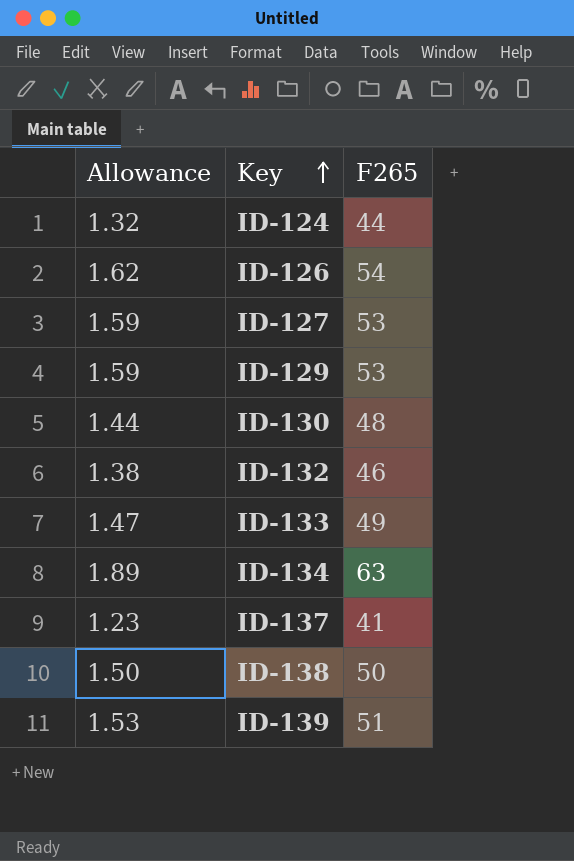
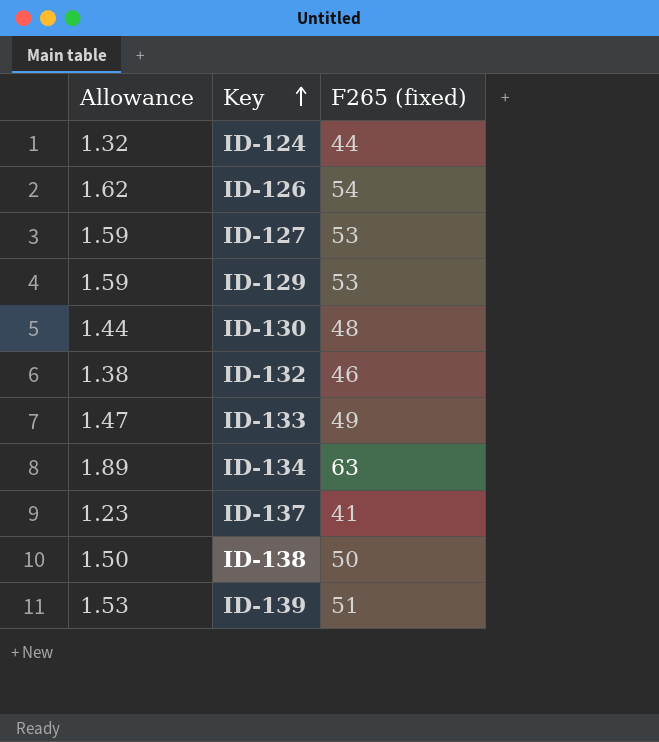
column name: F265 -> F265 (fixed)

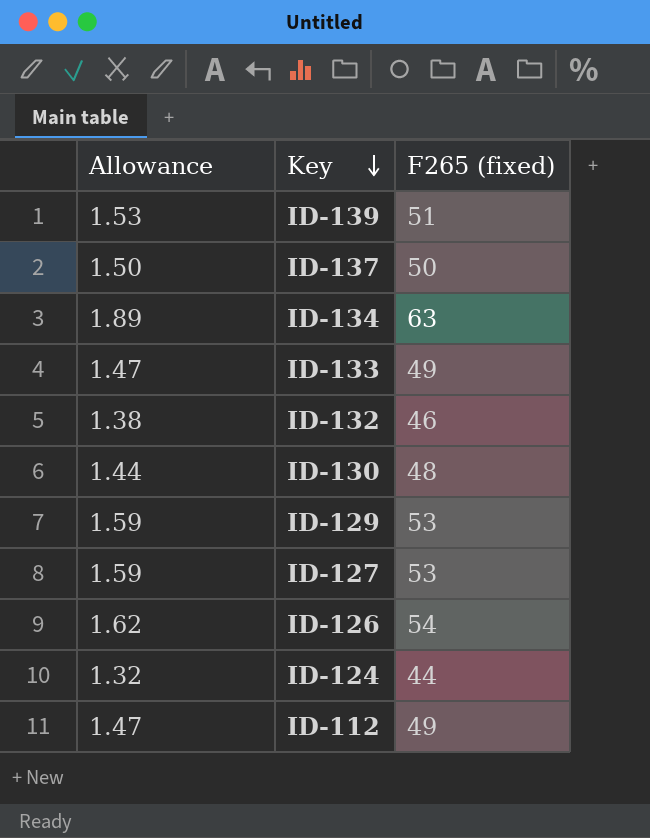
row order: Key ascending -> Key descending
row ID-138: 1.50 | 50 -> none
ID-137 | Allowance: 1.23 -> 1.50
ID-137 | F265 (fixed): 41 -> 50
row ID-112: none -> 1.47 | 49

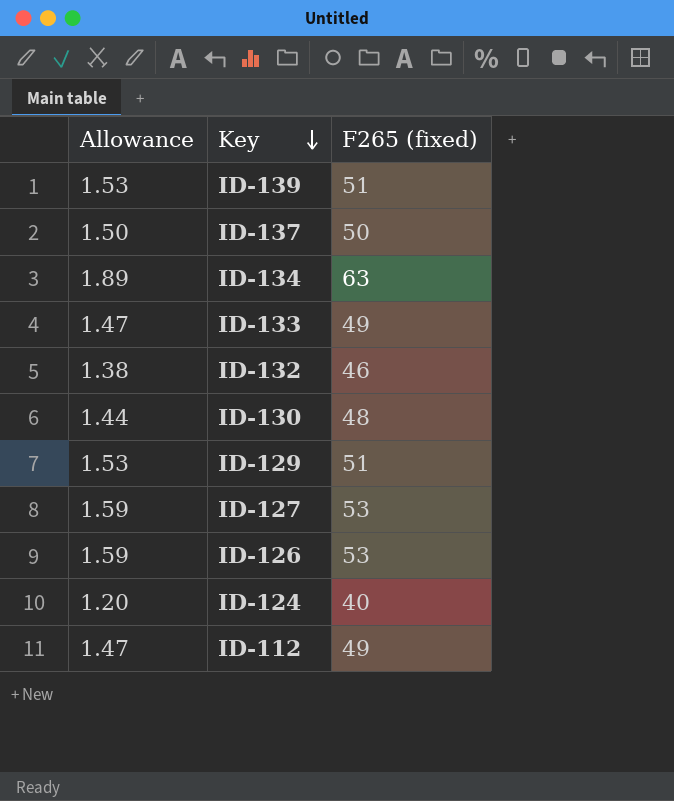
ID-129 | Allowance: 1.59 -> 1.53
ID-129 | F265 (fixed): 53 -> 51
ID-126 | Allowance: 1.62 -> 1.59
ID-126 | F265 (fixed): 54 -> 53
ID-124 | Allowance: 1.32 -> 1.20
ID-124 | F265 (fixed): 44 -> 40

